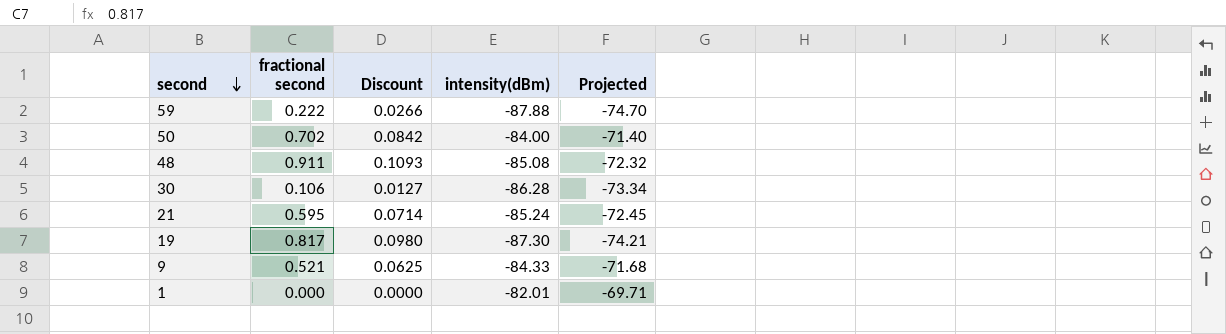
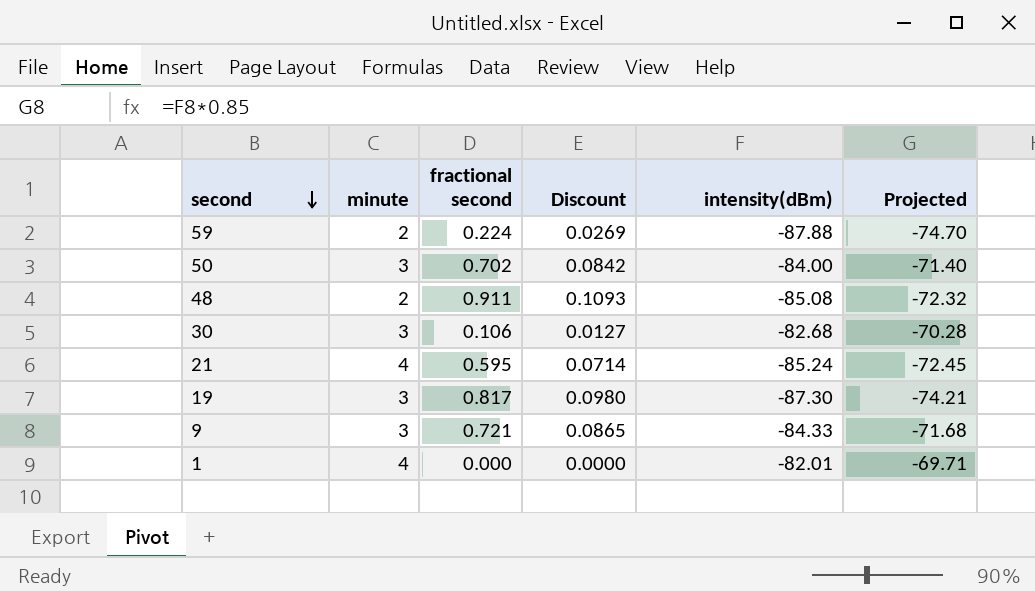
column minute | position: none -> 2
59 | fractional second: 0.222 -> 0.224
59 | Discount: 0.0266 -> 0.0269
30 | intensity(dBm): -86.28 -> -82.68
30 | Projected: -73.34 -> -70.28
9 | fractional second: 0.521 -> 0.721
9 | Discount: 0.0625 -> 0.0865

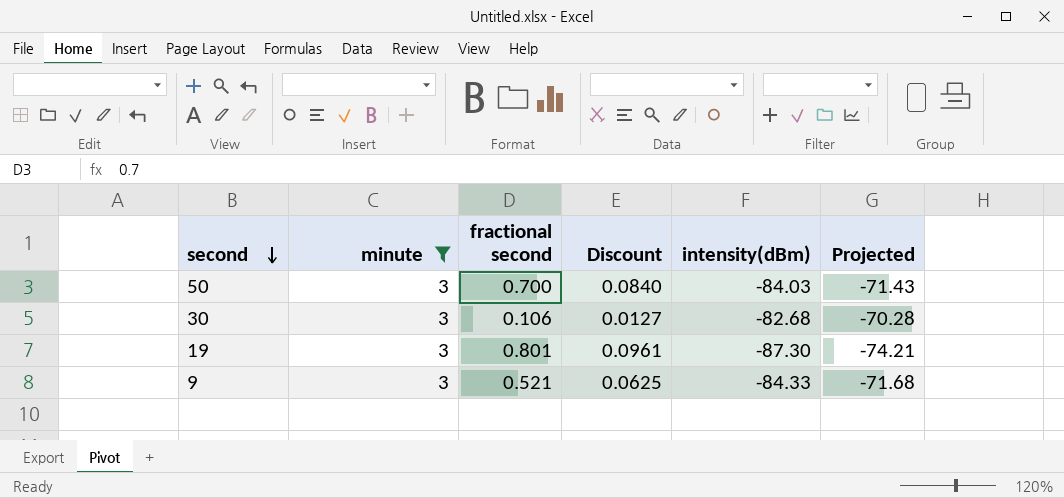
filter: none -> minute = 3
50 | fractional second: 0.702 -> 0.700
50 | Discount: 0.0842 -> 0.0840
50 | intensity(dBm): -84.00 -> -84.03
50 | Projected: -71.40 -> -71.43
19 | fractional second: 0.817 -> 0.801
19 | Discount: 0.0980 -> 0.0961
9 | fractional second: 0.721 -> 0.521
9 | Discount: 0.0865 -> 0.0625

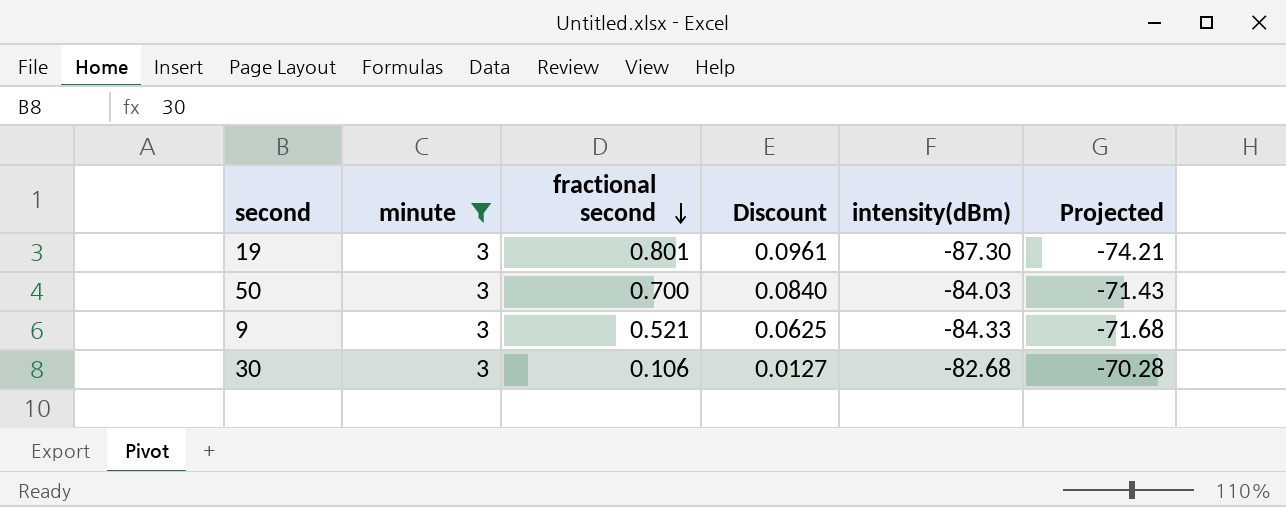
row order: second descending -> fractional second descending

